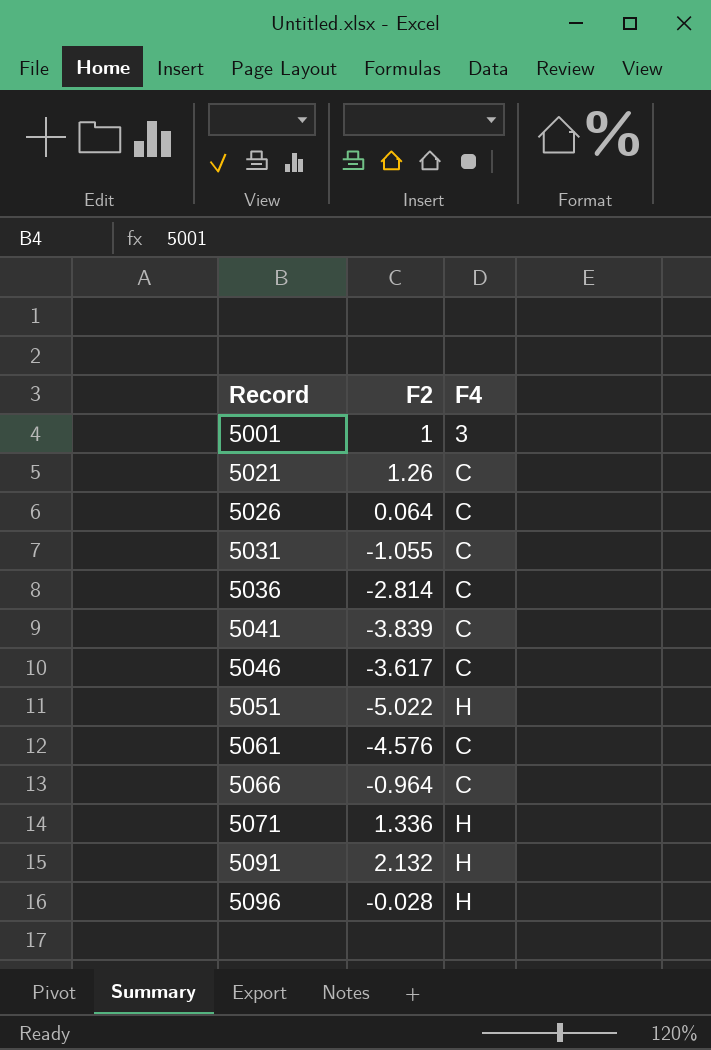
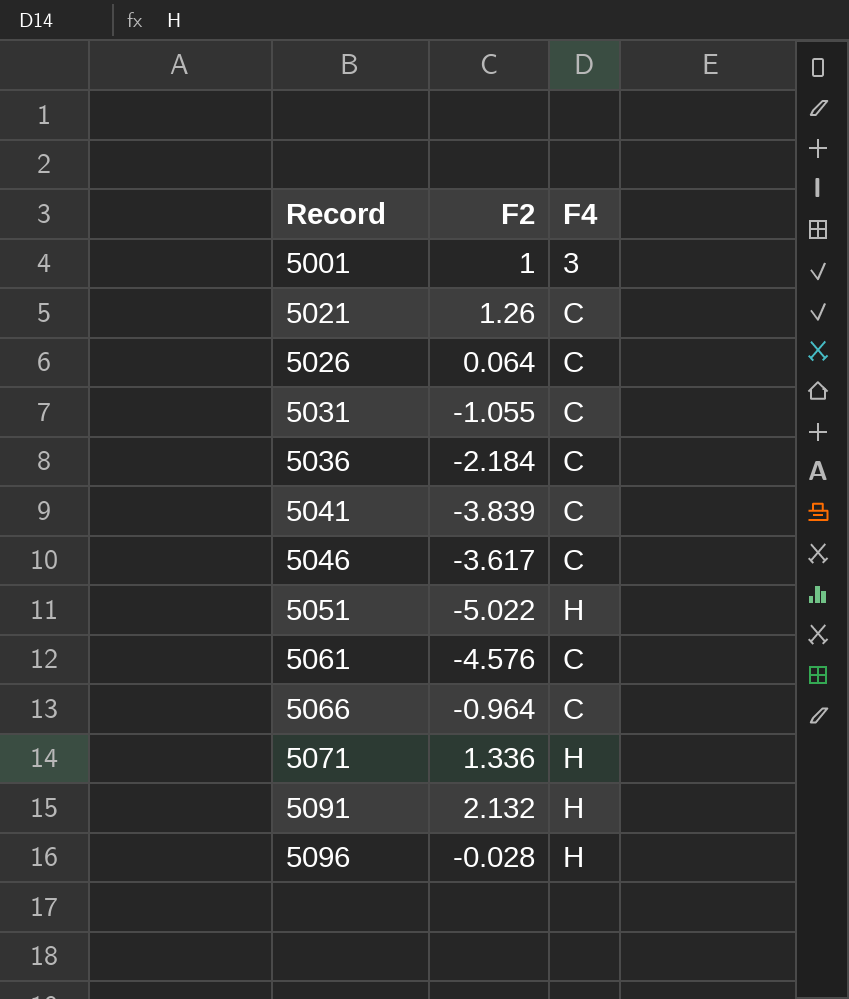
5036 | F2: -2.814 -> -2.184

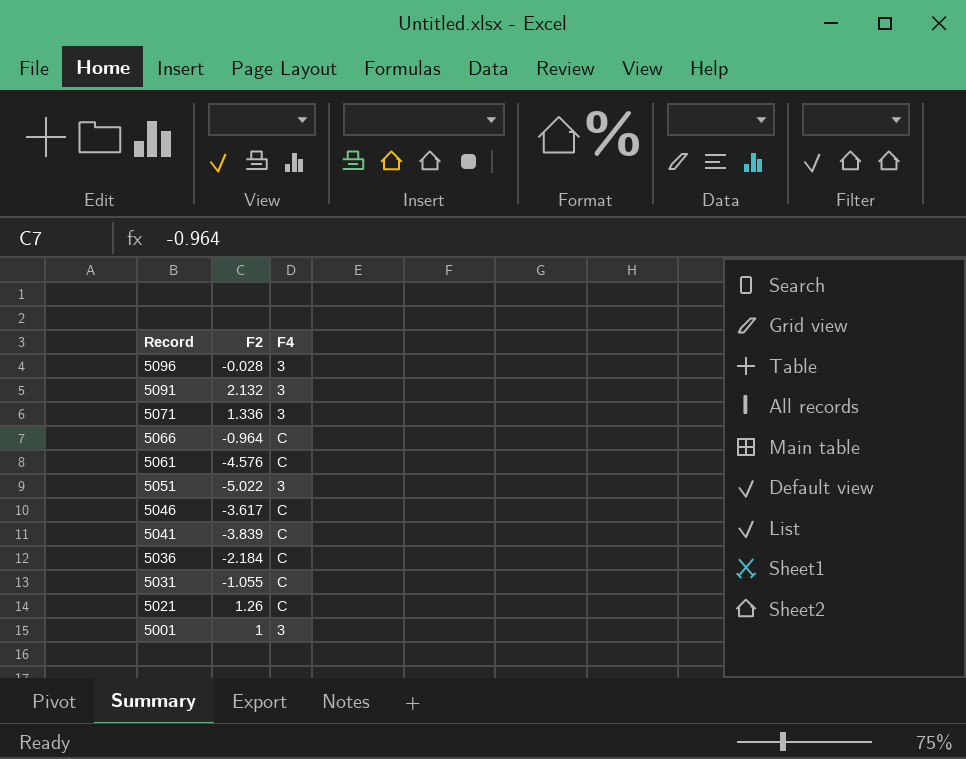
row order: Record ascending -> Record descending
row 5026: 0.064 | C -> none
5096 | F4: H -> 3
5091 | F4: H -> 3
5071 | F4: H -> 3
5051 | F4: H -> 3

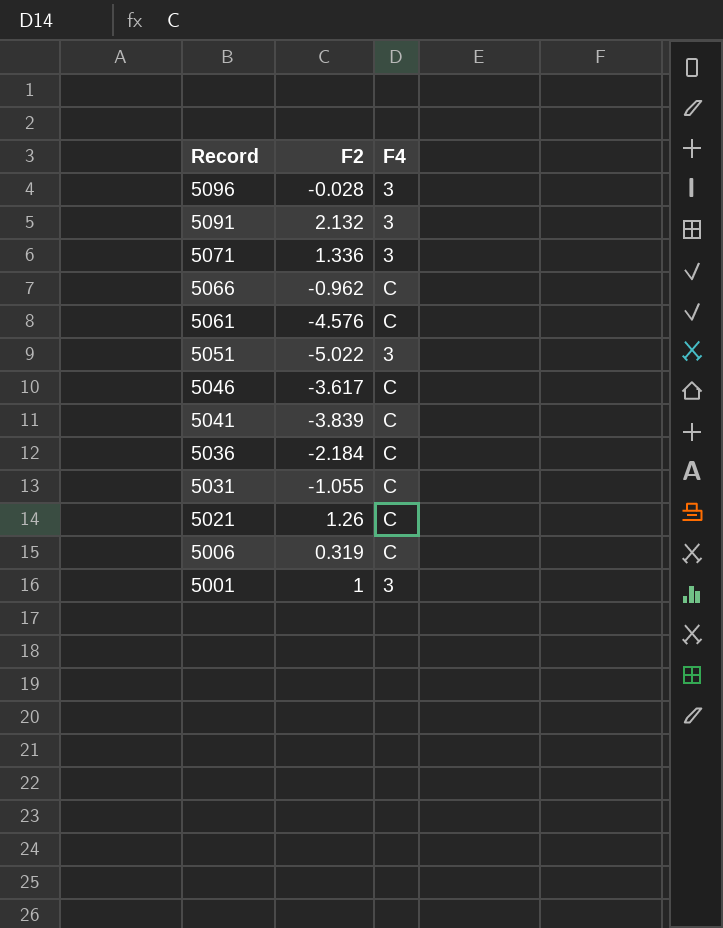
5066 | F2: -0.964 -> -0.962
row 5006: none -> 0.319 | C

